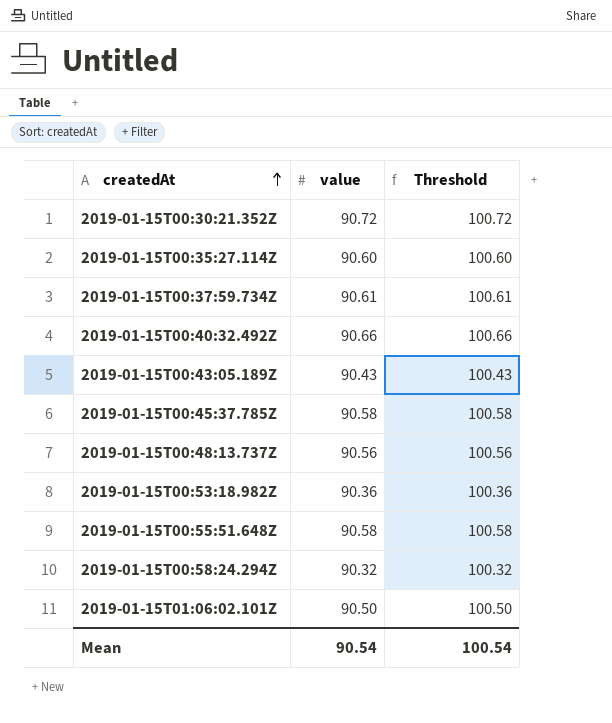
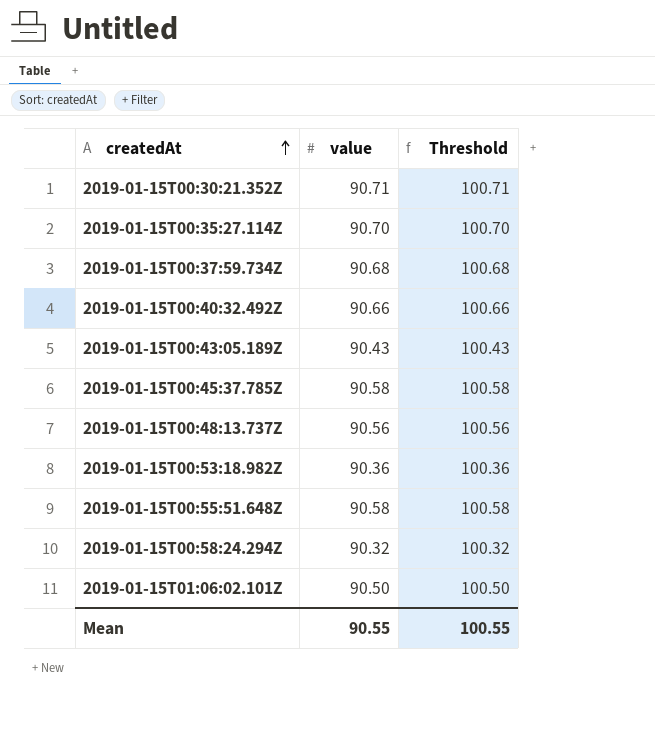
2019-01-15T00:30:21.352Z | value: 90.72 -> 90.71
2019-01-15T00:30:21.352Z | Threshold: 100.72 -> 100.71
2019-01-15T00:35:27.114Z | value: 90.60 -> 90.70
2019-01-15T00:35:27.114Z | Threshold: 100.60 -> 100.70
2019-01-15T00:37:59.734Z | value: 90.61 -> 90.68
2019-01-15T00:37:59.734Z | Threshold: 100.61 -> 100.68
Mean | value: 90.54 -> 90.55
Mean | Threshold: 100.54 -> 100.55

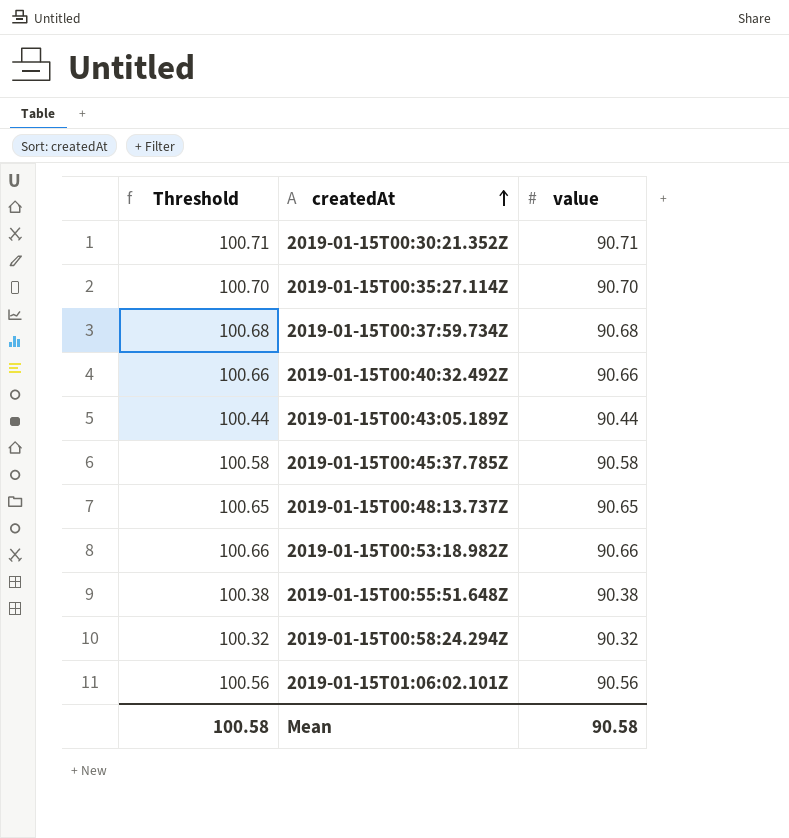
column Threshold | position: 3 -> 1
2019-01-15T00:43:05.189Z | Threshold: 100.43 -> 100.44
2019-01-15T00:43:05.189Z | value: 90.43 -> 90.44
2019-01-15T00:48:13.737Z | Threshold: 100.56 -> 100.65
2019-01-15T00:48:13.737Z | value: 90.56 -> 90.65
2019-01-15T00:53:18.982Z | Threshold: 100.36 -> 100.66
2019-01-15T00:53:18.982Z | value: 90.36 -> 90.66
2019-01-15T00:55:51.648Z | Threshold: 100.58 -> 100.38
2019-01-15T00:55:51.648Z | value: 90.58 -> 90.38
2019-01-15T01:06:02.101Z | Threshold: 100.50 -> 100.56
2019-01-15T01:06:02.101Z | value: 90.50 -> 90.56
Mean | Threshold: 100.55 -> 100.58
Mean | value: 90.55 -> 90.58

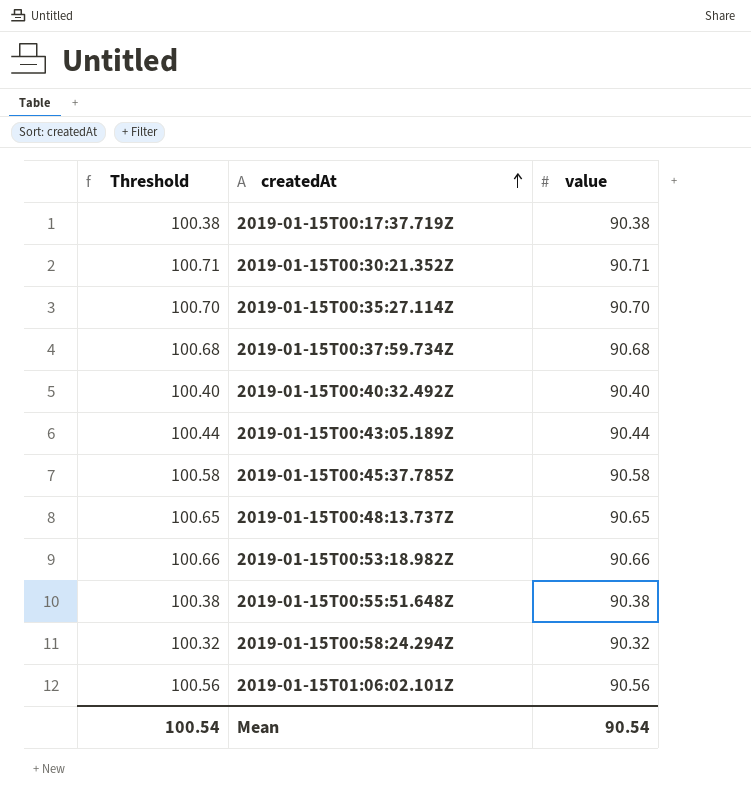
row 2019-01-15T00:17:37.719Z: none -> 100.38 | 90.38
2019-01-15T00:40:32.492Z | Threshold: 100.66 -> 100.40
2019-01-15T00:40:32.492Z | value: 90.66 -> 90.40
Mean | Threshold: 100.58 -> 100.54
Mean | value: 90.58 -> 90.54

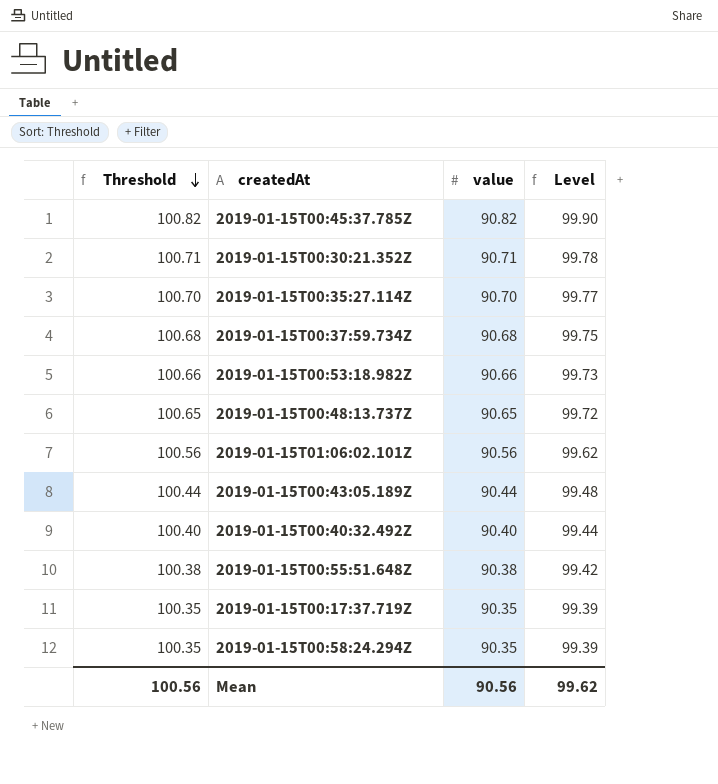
row order: createdAt ascending -> Threshold descending
column Level | formula: none -> [value] * 1.1
2019-01-15T00:45:37.785Z | Threshold: 100.58 -> 100.82
2019-01-15T00:45:37.785Z | value: 90.58 -> 90.82
2019-01-15T00:17:37.719Z | Threshold: 100.38 -> 100.35
2019-01-15T00:17:37.719Z | value: 90.38 -> 90.35
2019-01-15T00:58:24.294Z | Threshold: 100.32 -> 100.35
2019-01-15T00:58:24.294Z | value: 90.32 -> 90.35
Mean | Threshold: 100.54 -> 100.56
Mean | value: 90.54 -> 90.56

